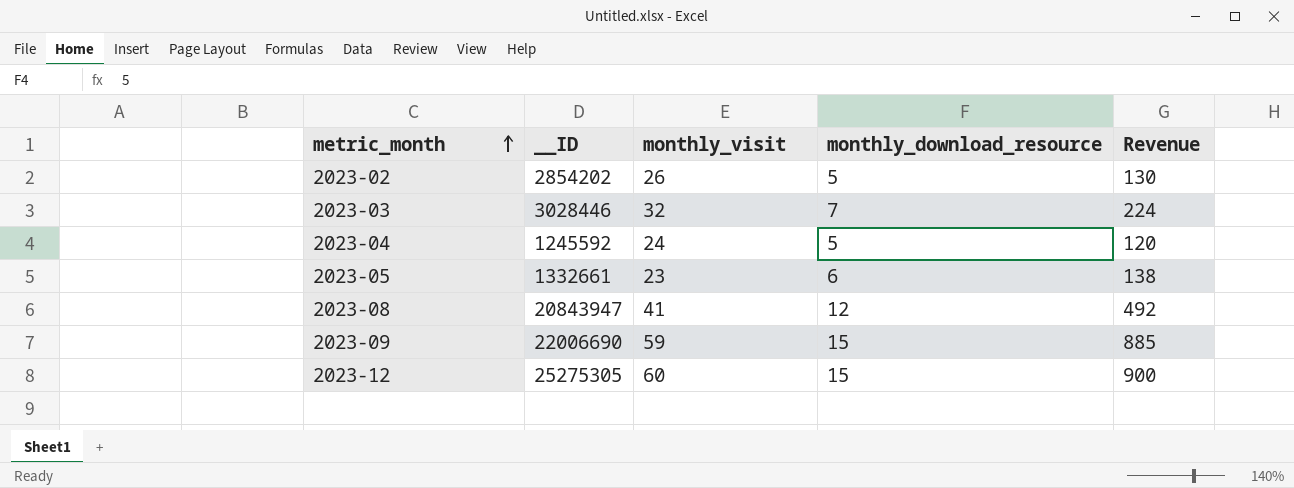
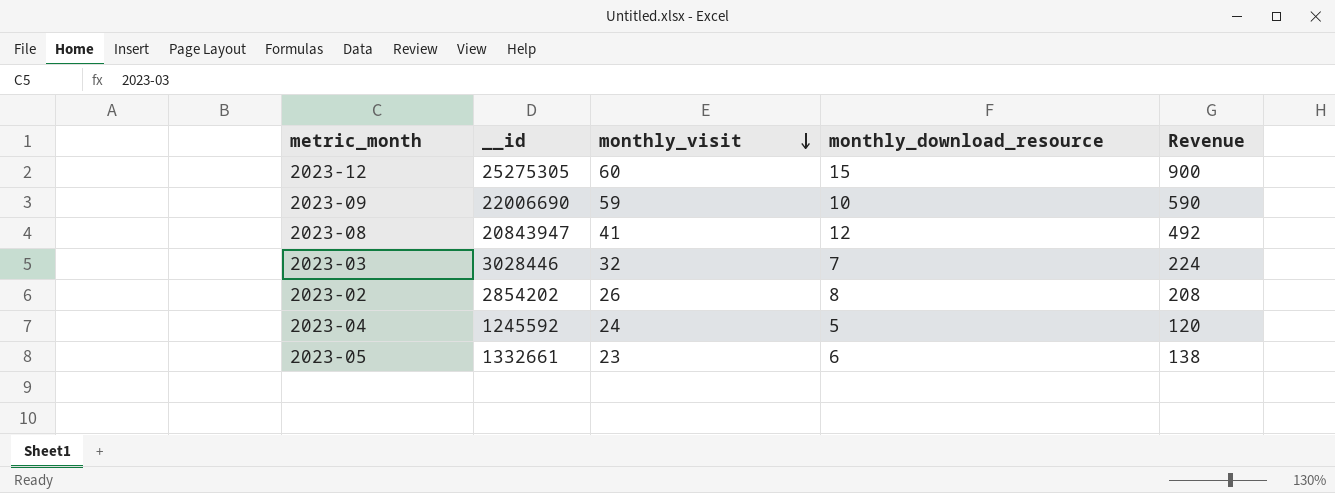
row order: metric_month ascending -> monthly_visit descending
column name: __ID -> __id
2023-09 | monthly_download_resource: 15 -> 10
2023-09 | Revenue: 885 -> 590
2023-02 | monthly_download_resource: 5 -> 8
2023-02 | Revenue: 130 -> 208

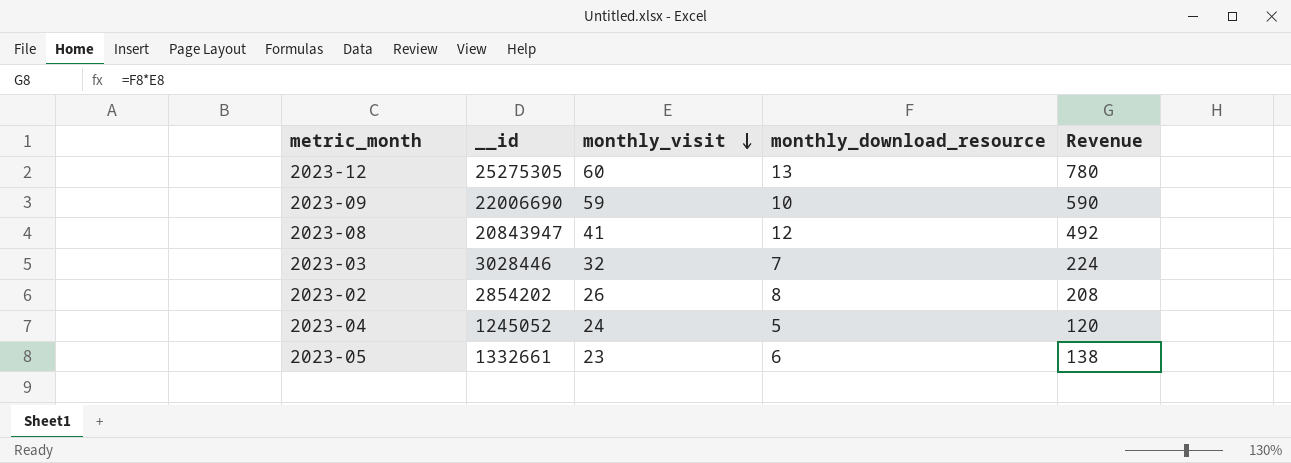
2023-12 | monthly_download_resource: 15 -> 13
2023-12 | Revenue: 900 -> 780
2023-04 | __id: 1245592 -> 1245052

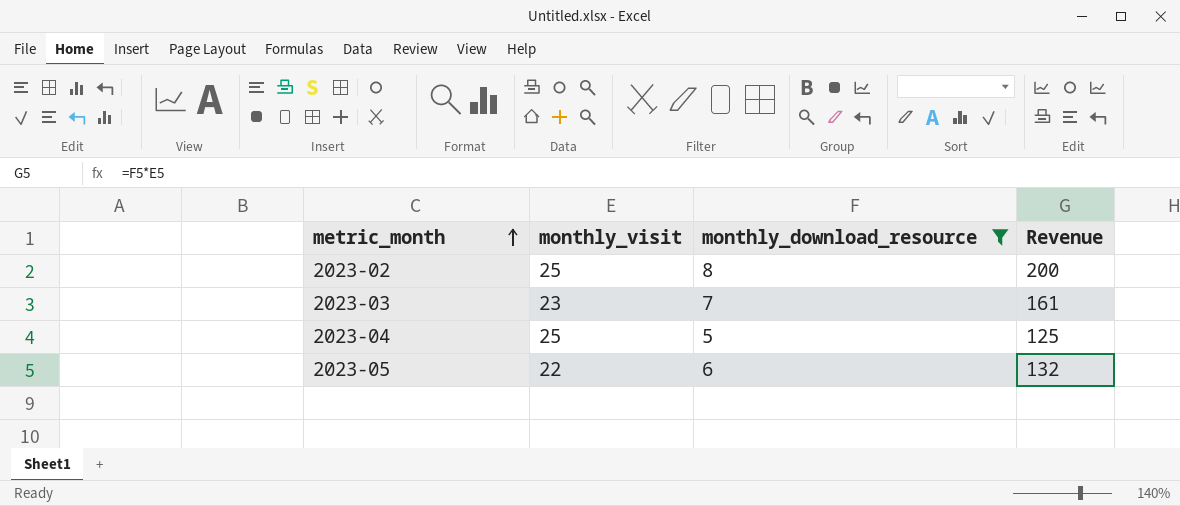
filter: none -> monthly_download_resource <= 8
row order: monthly_visit descending -> metric_month ascending
column __id | position: 2 -> none
2023-02 | monthly_visit: 26 -> 25
2023-02 | Revenue: 208 -> 200
2023-03 | monthly_visit: 32 -> 23
2023-03 | Revenue: 224 -> 161
2023-04 | monthly_visit: 24 -> 25
2023-04 | Revenue: 120 -> 125
2023-05 | monthly_visit: 23 -> 22
2023-05 | Revenue: 138 -> 132

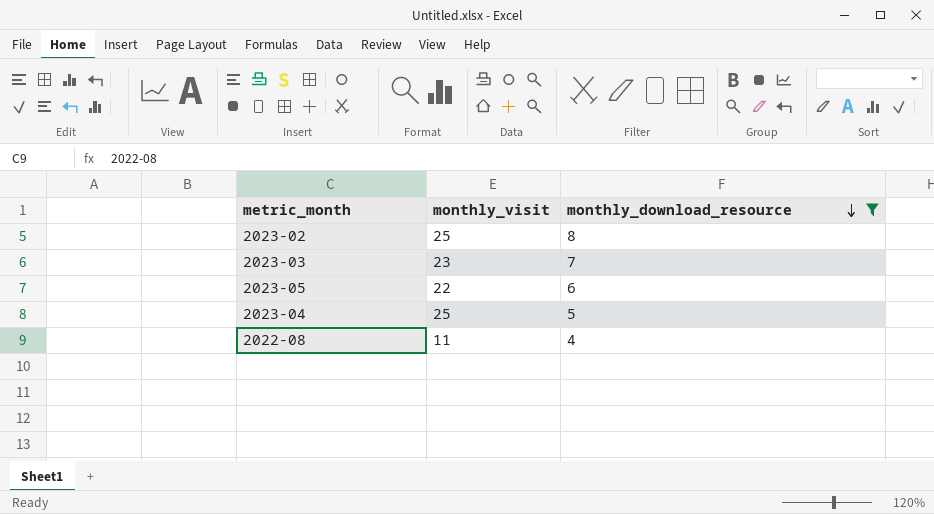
row order: metric_month ascending -> monthly_download_resource descending
column Revenue | formula: [monthly_visit] * [monthly_download_resource] -> none
row 2022-08: none -> 11 | 4

